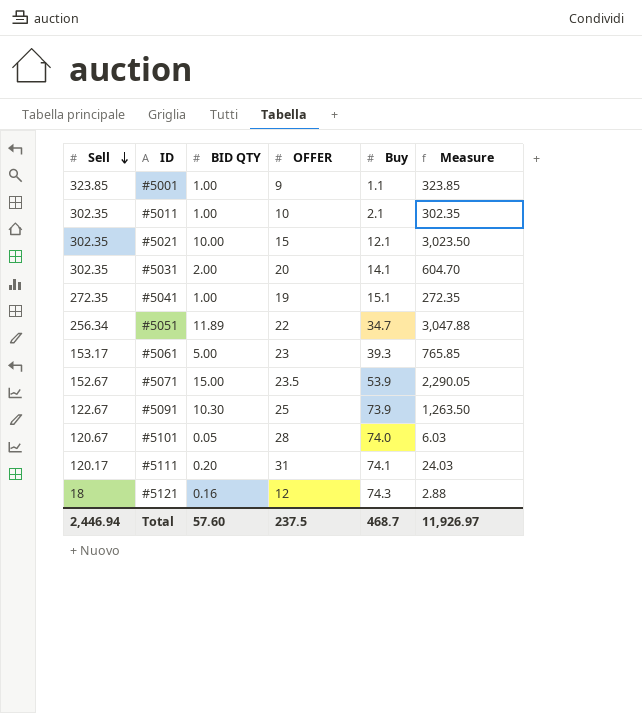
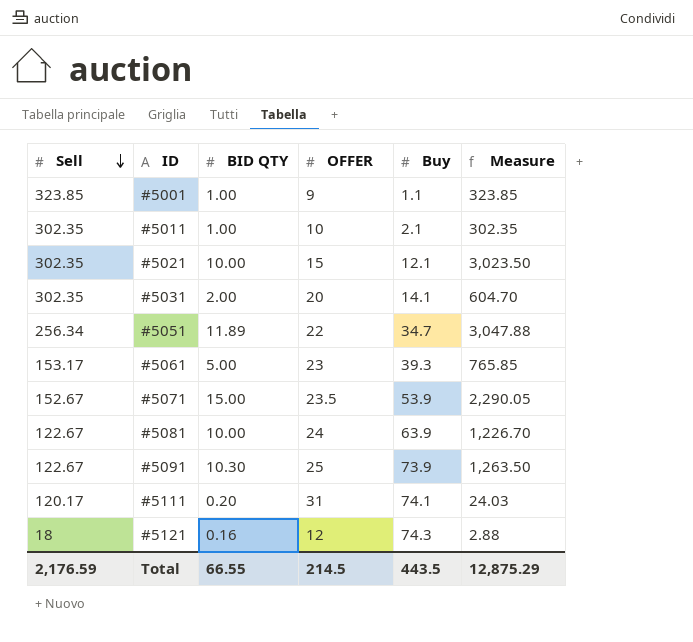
row #5041: 272.35 | 1.00 | 19 | 15.1 | 272.35 -> none
row #5101: 120.67 | 0.05 | 28 | 74.0 | 6.03 -> none
row #5081: none -> 122.67 | 10.00 | 24 | 63.9 | 1,226.70
Total | Sell: 2,446.94 -> 2,176.59
Total | BID QTY: 57.60 -> 66.55
Total | OFFER: 237.5 -> 214.5
Total | Buy: 468.7 -> 443.5
Total | Measure: 11,926.97 -> 12,875.29

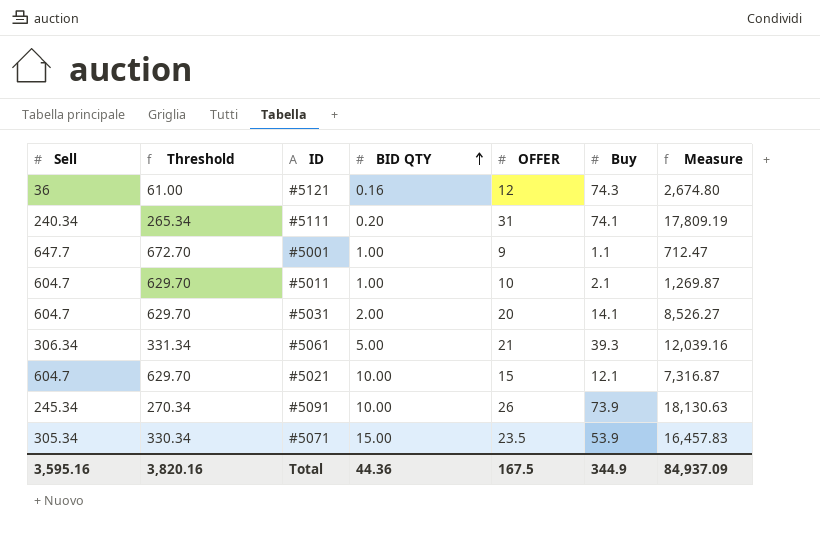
row order: Sell descending -> BID QTY ascending
column Threshold | formula: none -> [Sell] + 25
column Measure | formula: [Sell] * [BID QTY] -> [Sell] * [Buy]
row #5051: 256.34 | 11.89 | 22 | 34.7 | 3,047.88 -> none
row #5081: 122.67 | 10.00 | 24 | 63.9 | 1,226.70 -> none
#5121 | Sell: 18 -> 36
#5111 | Sell: 120.17 -> 240.34
#5001 | Sell: 323.85 -> 647.7
#5011 | Sell: 302.35 -> 604.7
#5031 | Sell: 302.35 -> 604.7
#5061 | Sell: 153.17 -> 306.34
#5061 | OFFER: 23 -> 21
#5021 | Sell: 302.35 -> 604.7
#5091 | Sell: 122.67 -> 245.34
#5091 | BID QTY: 10.30 -> 10.00
#5091 | OFFER: 25 -> 26
#5071 | Sell: 152.67 -> 305.34
Total | Sell: 2,176.59 -> 3,595.16
Total | BID QTY: 66.55 -> 44.36
Total | OFFER: 214.5 -> 167.5
Total | Buy: 443.5 -> 344.9
Total | Measure: 12,875.29 -> 84,937.09

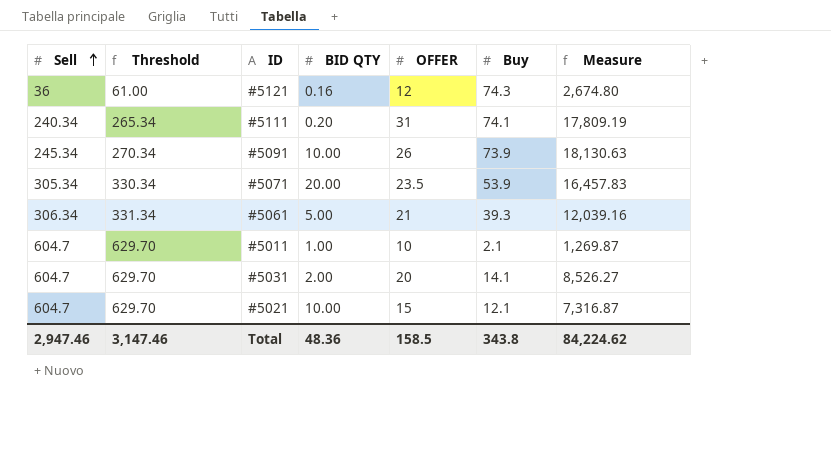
row order: BID QTY ascending -> Sell ascending
row #5001: 647.7 | 672.70 | 1.00 | 9 | 1.1 | 712.47 -> none
#5071 | BID QTY: 15.00 -> 20.00
Total | Sell: 3,595.16 -> 2,947.46
Total | Threshold: 3,820.16 -> 3,147.46
Total | BID QTY: 44.36 -> 48.36
Total | OFFER: 167.5 -> 158.5
Total | Buy: 344.9 -> 343.8
Total | Measure: 84,937.09 -> 84,224.62

